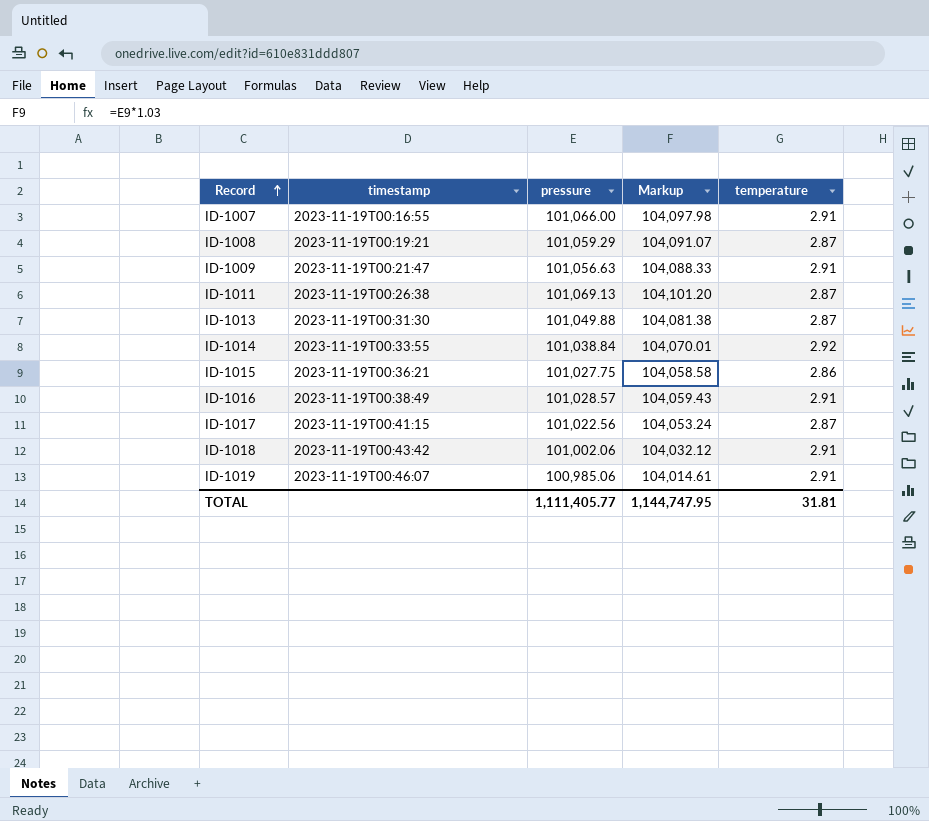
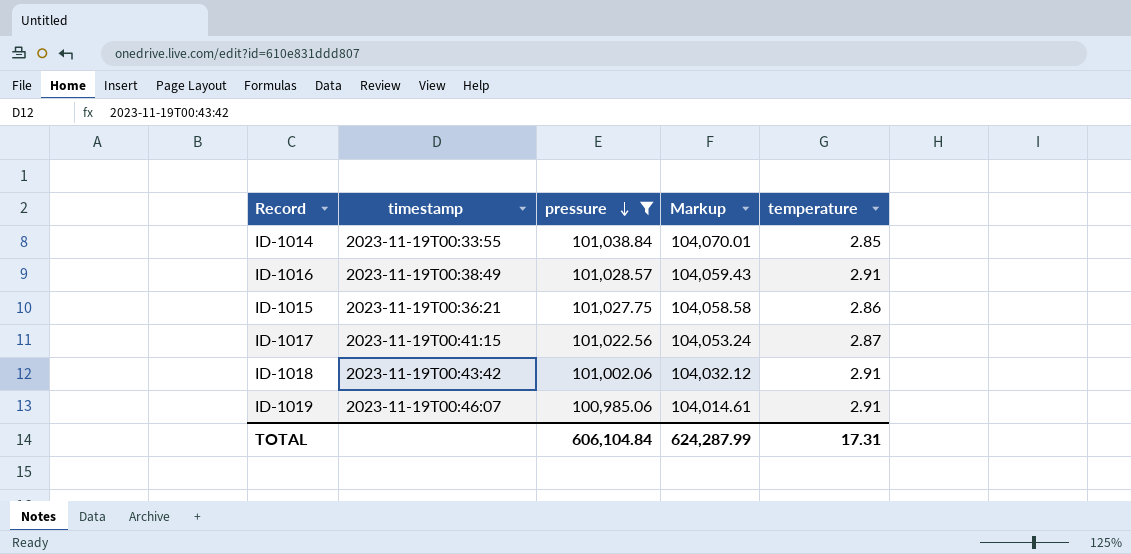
filter: none -> pressure <= 101,038.84
row order: Record ascending -> pressure descending
ID-1014 | temperature: 2.92 -> 2.85
TOTAL | pressure: 1,111,405.77 -> 606,104.84
TOTAL | Markup: 1,144,747.95 -> 624,287.99
TOTAL | temperature: 31.81 -> 17.31

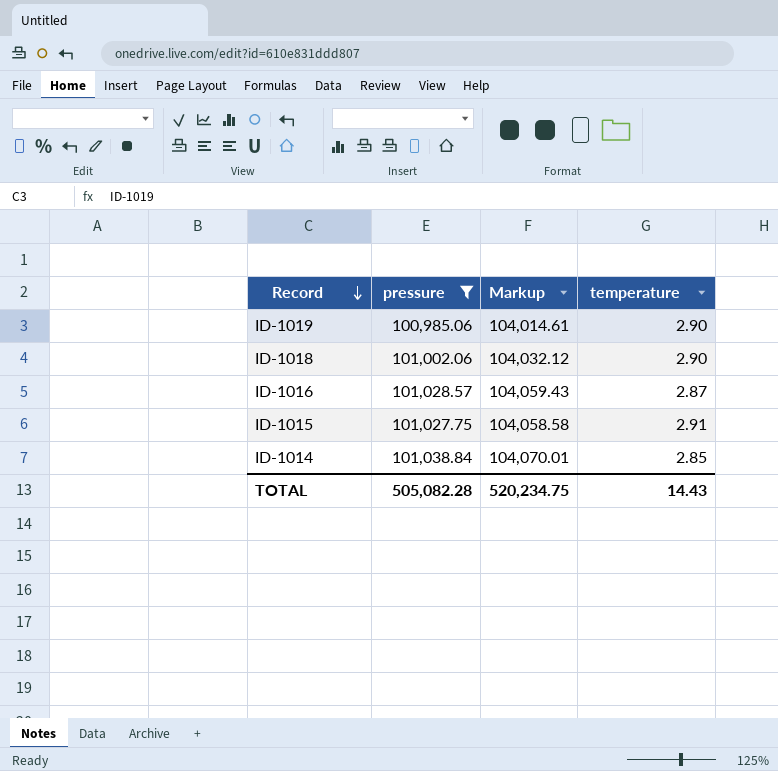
row order: pressure descending -> Record descending
column timestamp | position: 2 -> none
row ID-1017: 2023-11-19T00:41:15 | 101,022.56 | 104,053.24 | 2.87 -> none
ID-1019 | temperature: 2.91 -> 2.90
ID-1018 | temperature: 2.91 -> 2.90
ID-1016 | temperature: 2.91 -> 2.87
ID-1015 | temperature: 2.86 -> 2.91
TOTAL | pressure: 606,104.84 -> 505,082.28
TOTAL | Markup: 624,287.99 -> 520,234.75
TOTAL | temperature: 17.31 -> 14.43

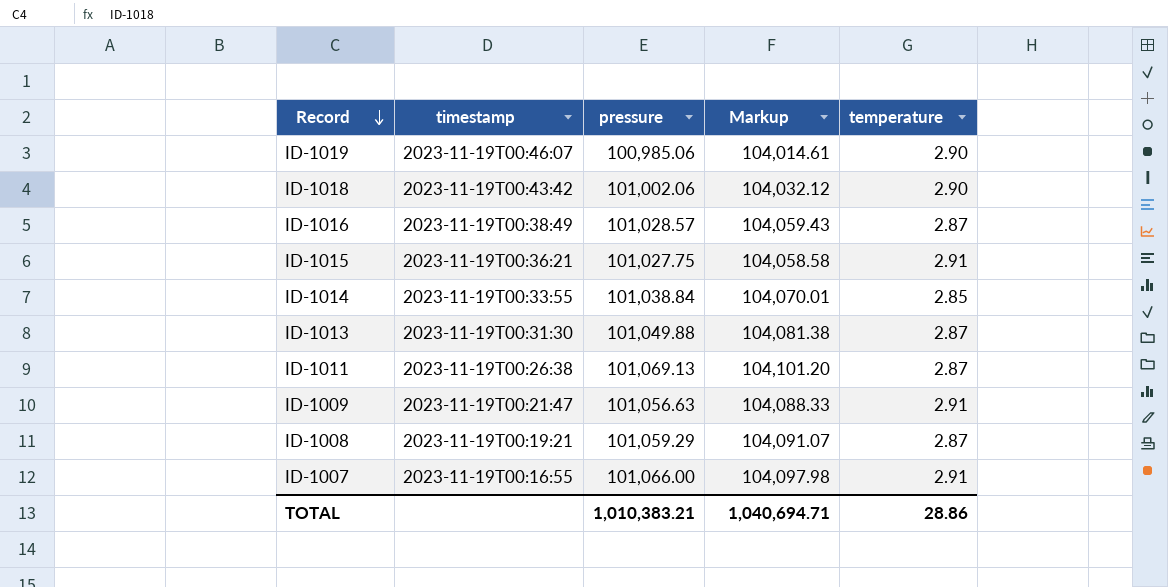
filter: pressure <= 101,038.84 -> none
column timestamp | position: none -> 2
TOTAL | pressure: 505,082.28 -> 1,010,383.21
TOTAL | Markup: 520,234.75 -> 1,040,694.71
TOTAL | temperature: 14.43 -> 28.86

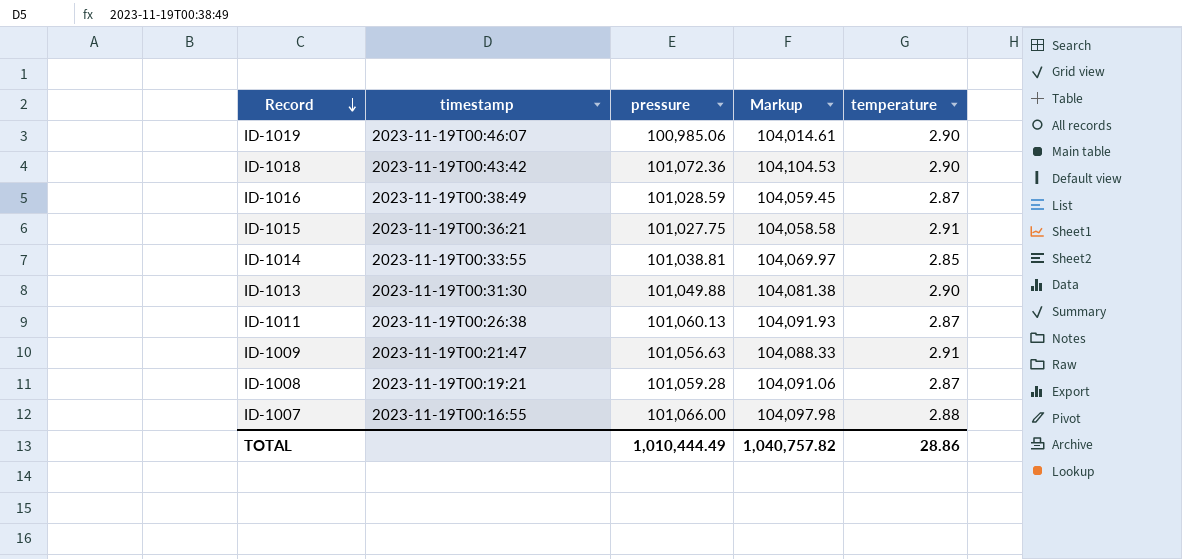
ID-1018 | pressure: 101,002.06 -> 101,072.36
ID-1018 | Markup: 104,032.12 -> 104,104.53
ID-1016 | pressure: 101,028.57 -> 101,028.59
ID-1016 | Markup: 104,059.43 -> 104,059.45
ID-1014 | pressure: 101,038.84 -> 101,038.81
ID-1014 | Markup: 104,070.01 -> 104,069.97
ID-1013 | temperature: 2.87 -> 2.90
ID-1011 | pressure: 101,069.13 -> 101,060.13
ID-1011 | Markup: 104,101.20 -> 104,091.93
ID-1008 | pressure: 101,059.29 -> 101,059.28
ID-1008 | Markup: 104,091.07 -> 104,091.06
ID-1007 | temperature: 2.91 -> 2.88
TOTAL | pressure: 1,010,383.21 -> 1,010,444.49
TOTAL | Markup: 1,040,694.71 -> 1,040,757.82

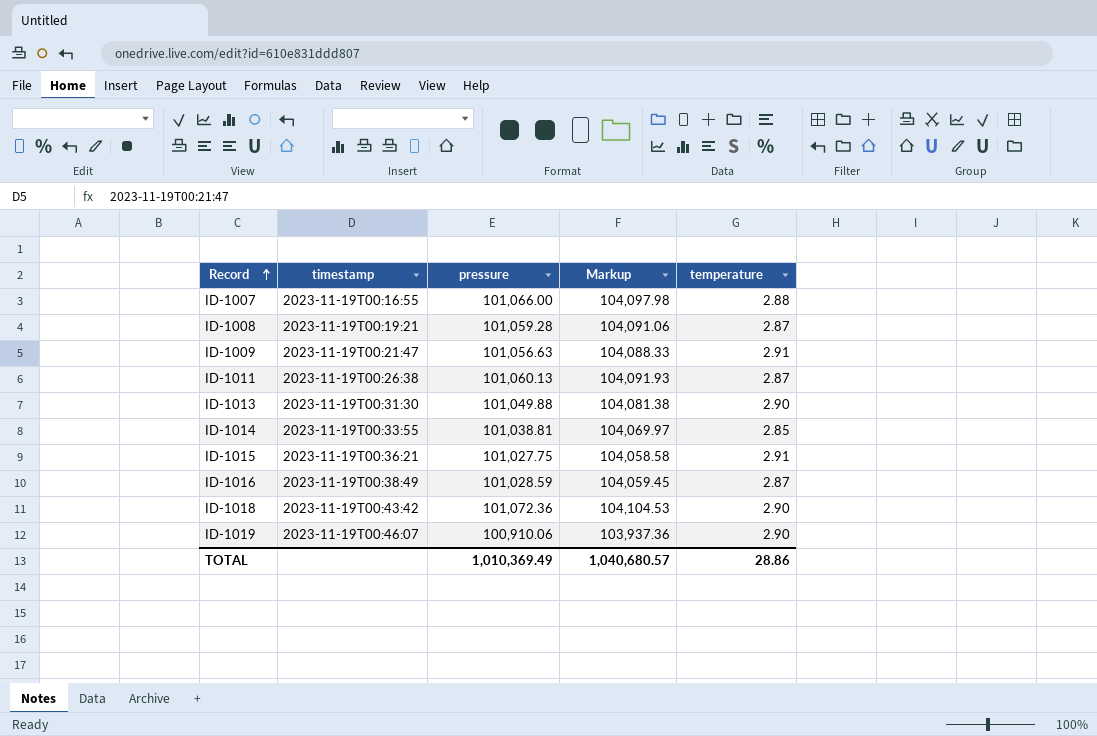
row order: Record descending -> Record ascending
ID-1019 | pressure: 100,985.06 -> 100,910.06
ID-1019 | Markup: 104,014.61 -> 103,937.36
TOTAL | pressure: 1,010,444.49 -> 1,010,369.49
TOTAL | Markup: 1,040,757.82 -> 1,040,680.57

